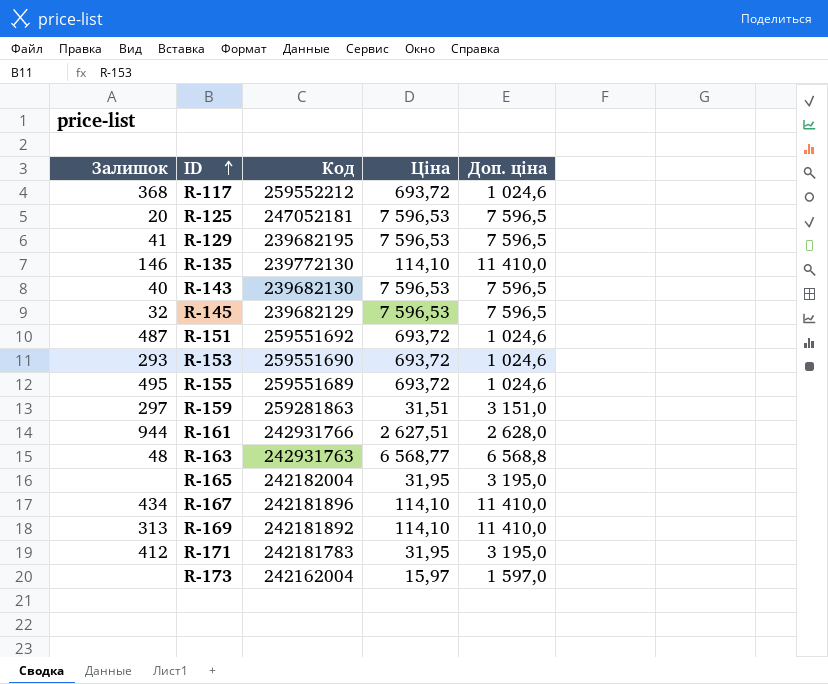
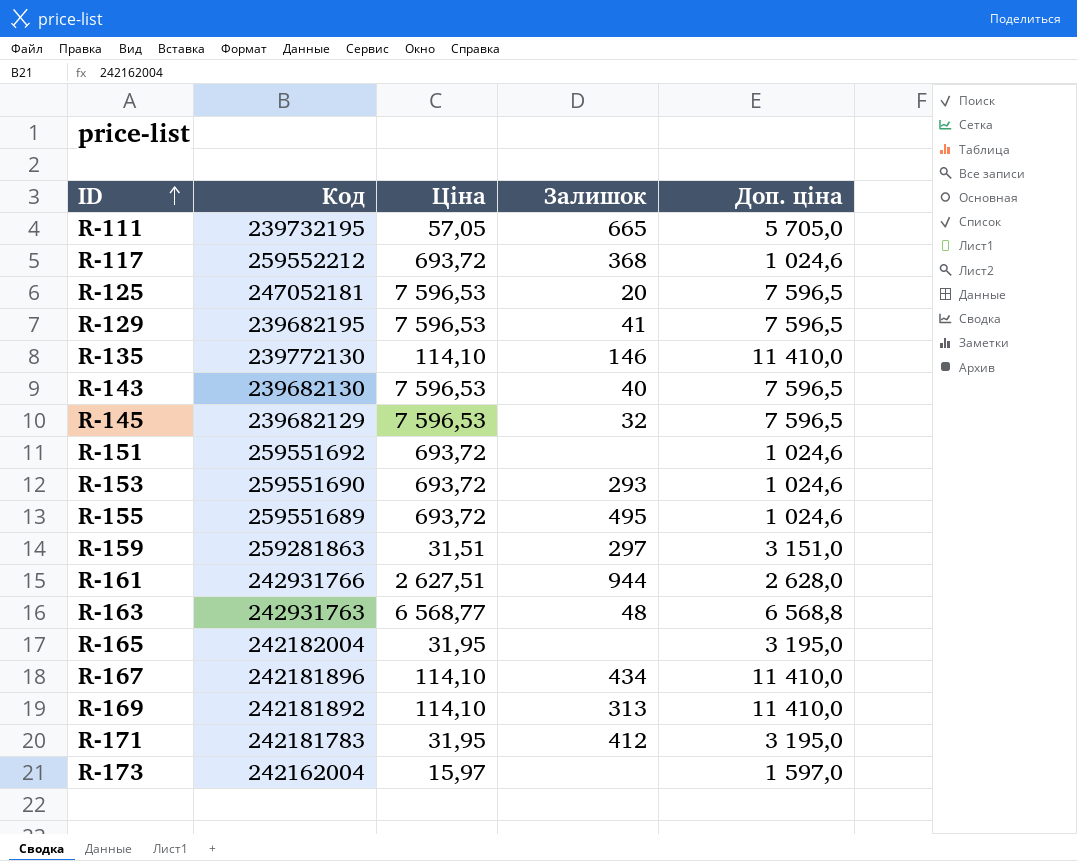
column Залишок | position: 1 -> 4
row R-111: none -> 239732195 | 57,05 | 665 | 5 705,0
R-151 | Залишок: 487 -> none

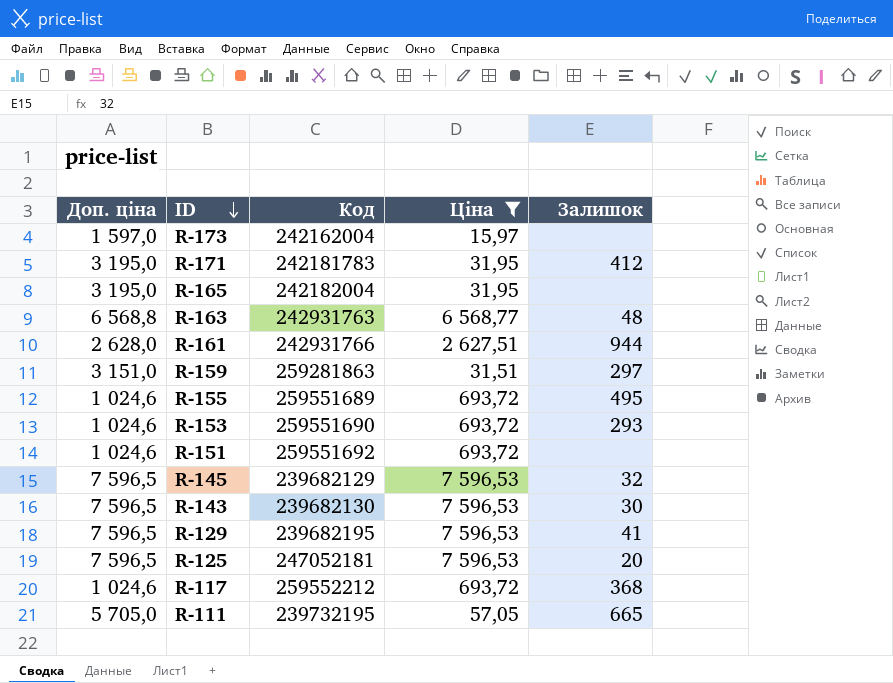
filter: none -> Ціна != 114,10
row order: ID ascending -> ID descending
column Доп. ціна | position: 5 -> 1
R-143 | Залишок: 40 -> 30

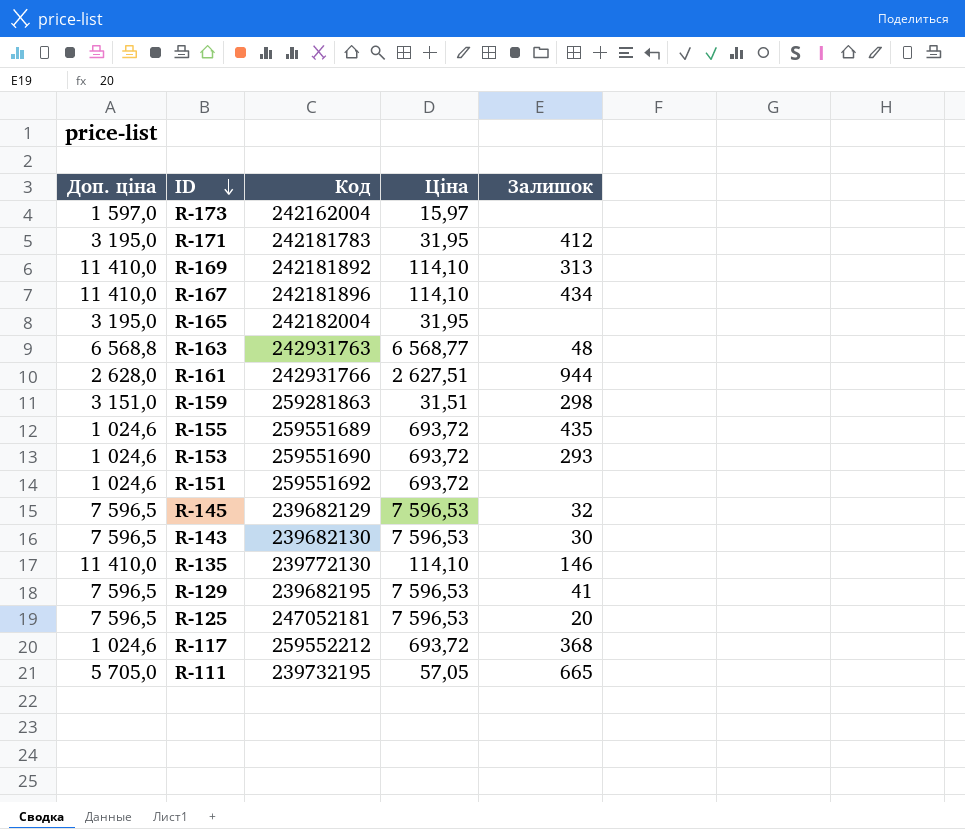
filter: Ціна != 114,10 -> none
R-159 | Залишок: 297 -> 298
R-155 | Залишок: 495 -> 435

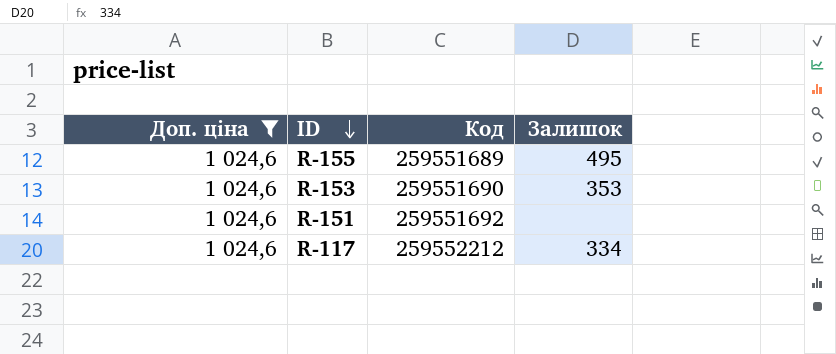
filter: none -> Доп. ціна = 1 024,6
column Ціна | position: 4 -> none
R-155 | Залишок: 435 -> 495
R-153 | Залишок: 293 -> 353
R-117 | Залишок: 368 -> 334

